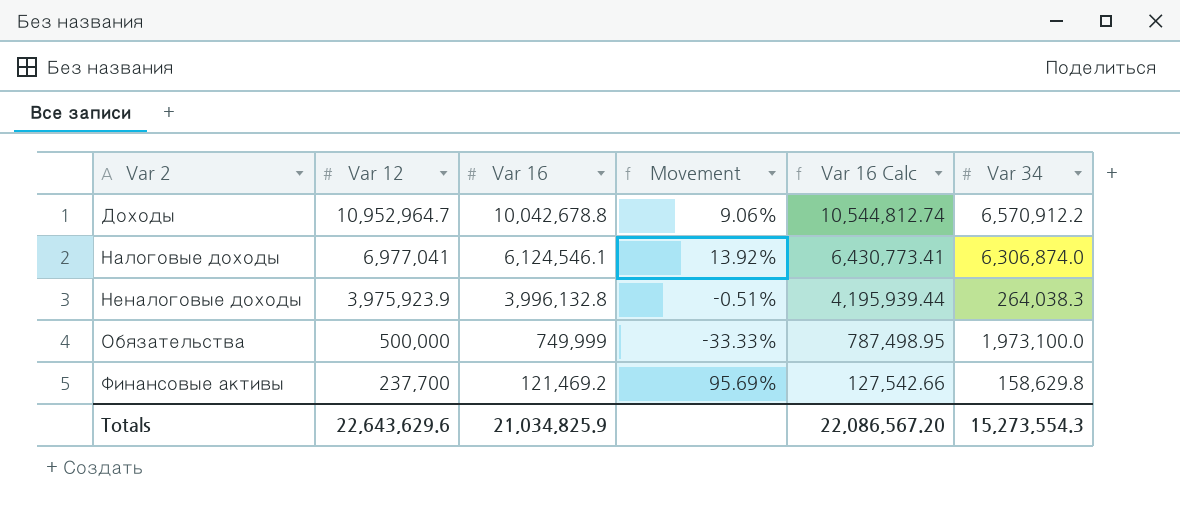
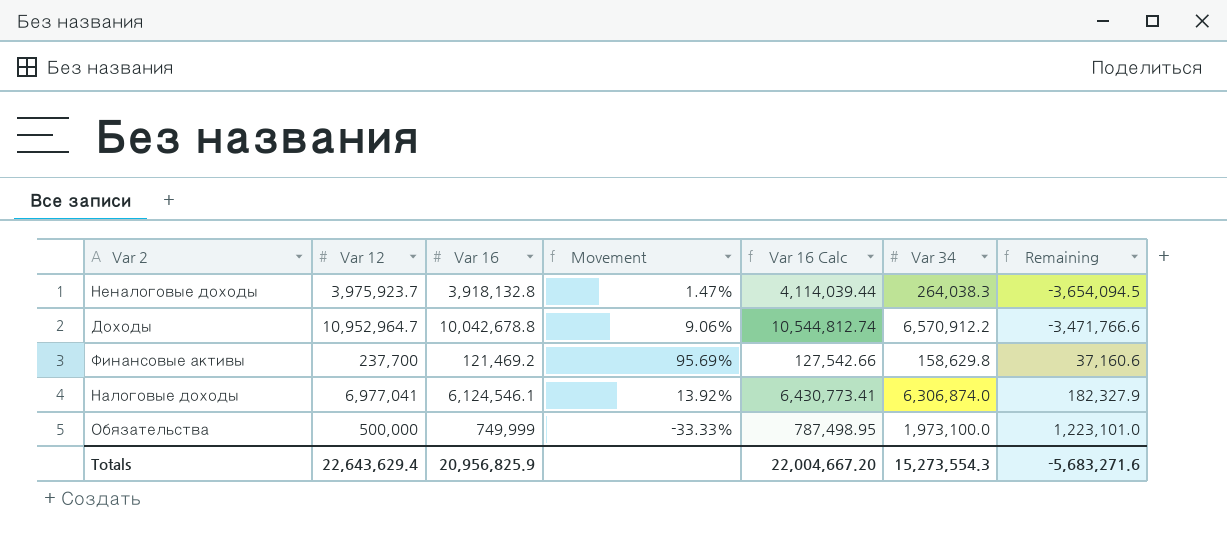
row order: Var 2 ascending -> Remaining ascending
column Remaining | formula: none -> [Var 34] - [Var 16]
Неналоговые доходы | Var 12: 3,975,923.9 -> 3,975,923.7
Неналоговые доходы | Var 16: 3,996,132.8 -> 3,918,132.8
Неналоговые доходы | Movement: -0.51% -> 1.47%
Неналоговые доходы | Var 16 Calc: 4,195,939.44 -> 4,114,039.44
Totals | Var 12: 22,643,629.6 -> 22,643,629.4
Totals | Var 16: 21,034,825.9 -> 20,956,825.9
Totals | Var 16 Calc: 22,086,567.20 -> 22,004,667.20

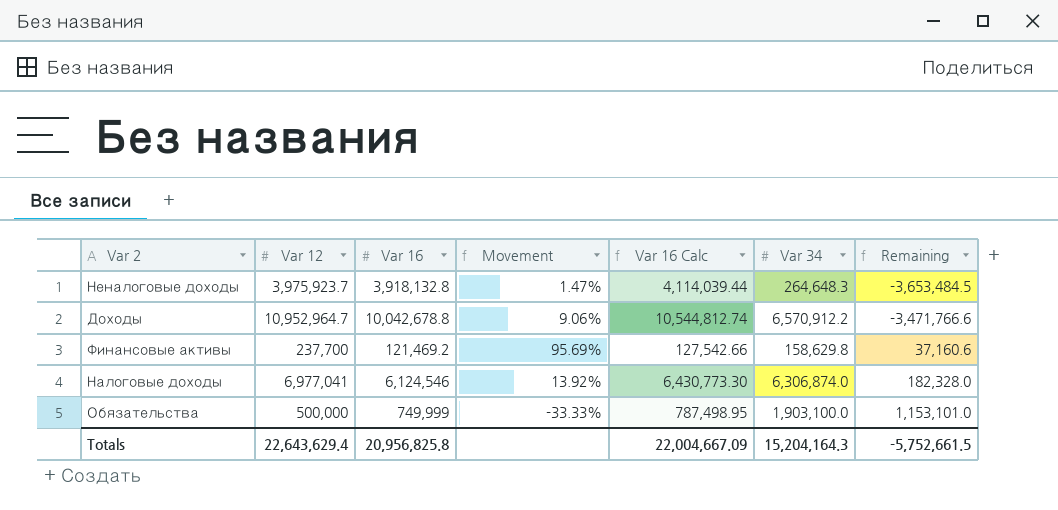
Неналоговые доходы | Var 34: 264,038.3 -> 264,648.3
Неналоговые доходы | Remaining: -3,654,094.5 -> -3,653,484.5
Налоговые доходы | Var 16: 6,124,546.1 -> 6,124,546
Налоговые доходы | Var 16 Calc: 6,430,773.41 -> 6,430,773.30
Налоговые доходы | Remaining: 182,327.9 -> 182,328.0
Обязательства | Var 34: 1,973,100.0 -> 1,903,100.0
Обязательства | Remaining: 1,223,101.0 -> 1,153,101.0
Totals | Var 16: 20,956,825.9 -> 20,956,825.8
Totals | Var 16 Calc: 22,004,667.20 -> 22,004,667.09
Totals | Var 34: 15,273,554.3 -> 15,204,164.3
Totals | Remaining: -5,683,271.6 -> -5,752,661.5

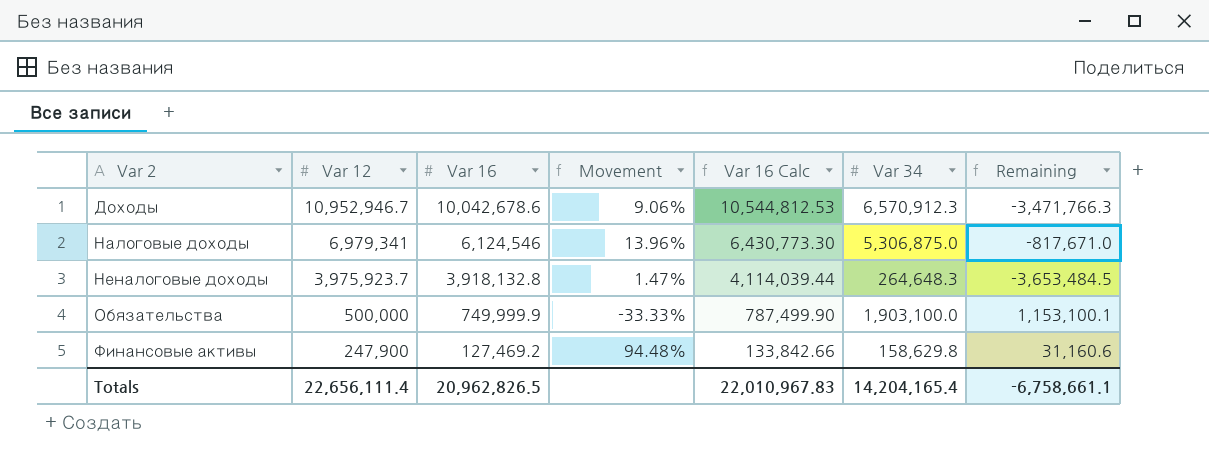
row order: Remaining ascending -> Var 2 ascending
Доходы | Var 12: 10,952,964.7 -> 10,952,946.7
Доходы | Var 16: 10,042,678.8 -> 10,042,678.6
Доходы | Var 16 Calc: 10,544,812.74 -> 10,544,812.53
Доходы | Var 34: 6,570,912.2 -> 6,570,912.3
Доходы | Remaining: -3,471,766.6 -> -3,471,766.3
Налоговые доходы | Var 12: 6,977,041 -> 6,979,341
Налоговые доходы | Movement: 13.92% -> 13.96%
Налоговые доходы | Var 34: 6,306,874.0 -> 5,306,875.0
Налоговые доходы | Remaining: 182,328.0 -> -817,671.0
Обязательства | Var 16: 749,999 -> 749,999.9
Обязательства | Var 16 Calc: 787,498.95 -> 787,499.90
Обязательства | Remaining: 1,153,101.0 -> 1,153,100.1
Финансовые активы | Var 12: 237,700 -> 247,900
Финансовые активы | Var 16: 121,469.2 -> 127,469.2
Финансовые активы | Movement: 95.69% -> 94.48%
Финансовые активы | Var 16 Calc: 127,542.66 -> 133,842.66
Финансовые активы | Remaining: 37,160.6 -> 31,160.6
Totals | Var 12: 22,643,629.4 -> 22,656,111.4
Totals | Var 16: 20,956,825.8 -> 20,962,826.5
Totals | Var 16 Calc: 22,004,667.09 -> 22,010,967.83
Totals | Var 34: 15,204,164.3 -> 14,204,165.4
Totals | Remaining: -5,752,661.5 -> -6,758,661.1

